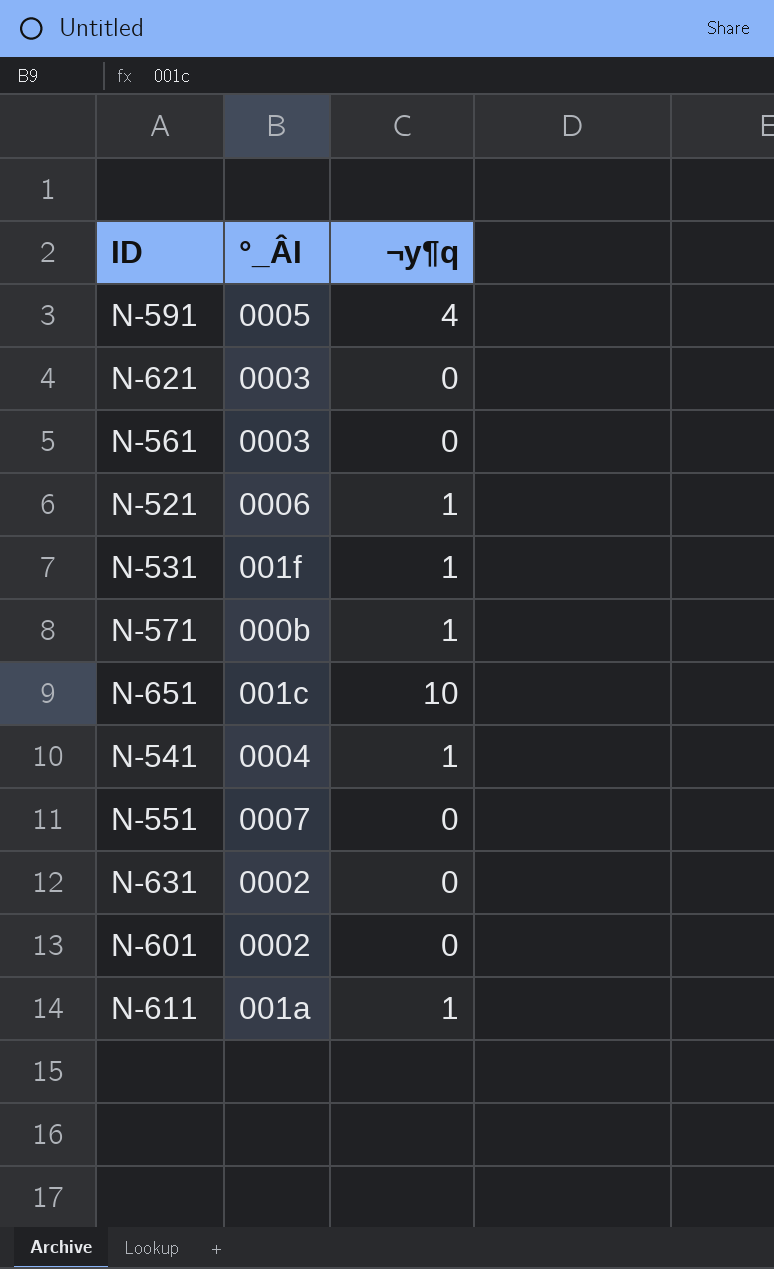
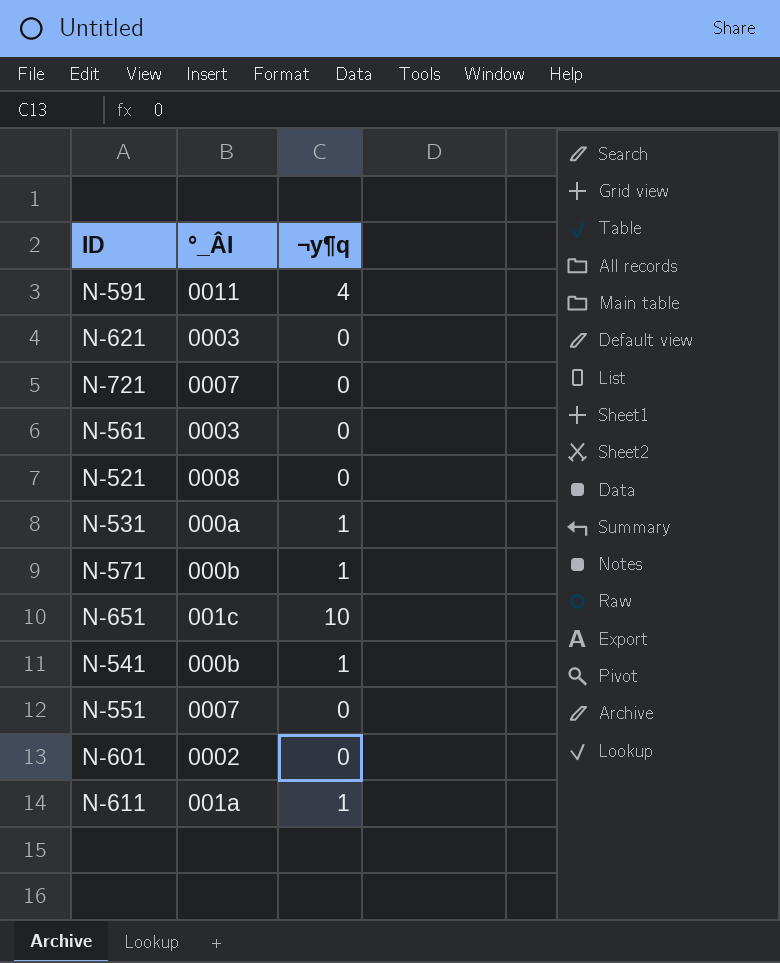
row N-631: 0002 | 0 -> none
N-591 | °_ÂI: 0005 -> 0011
row N-721: none -> 0007 | 0
N-521 | °_ÂI: 0006 -> 0008
N-521 | ¬y¶q: 1 -> 0
N-531 | °_ÂI: 001f -> 000a
N-541 | °_ÂI: 0004 -> 000b

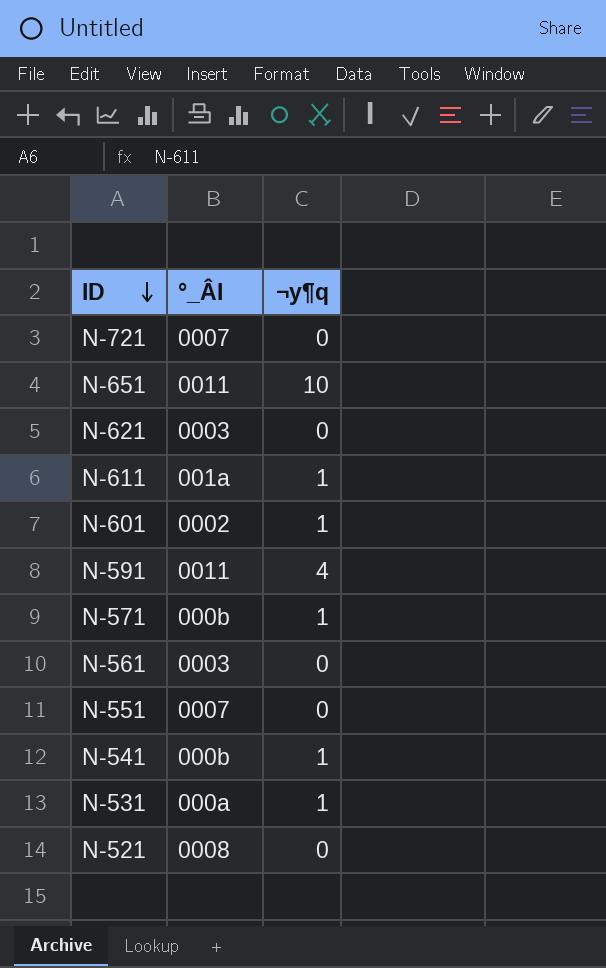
row order: none -> ID descending
N-651 | °_ÂI: 001c -> 0011
N-601 | ¬y¶q: 0 -> 1

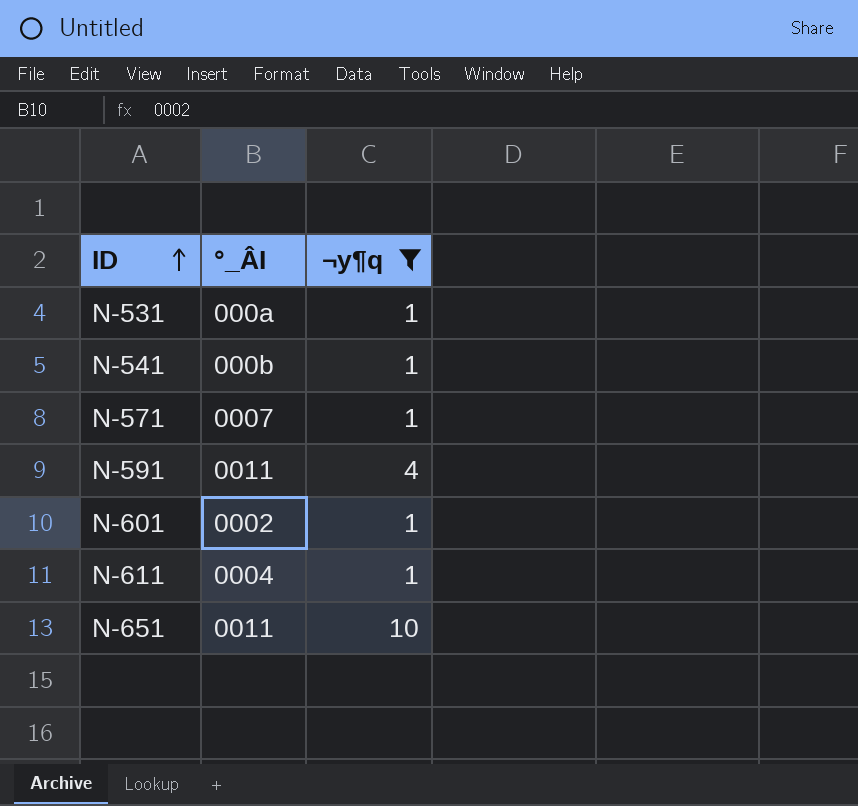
filter: none -> ¬y¶q != 0
row order: ID descending -> ID ascending
N-571 | °_ÂI: 000b -> 0007
N-611 | °_ÂI: 001a -> 0004

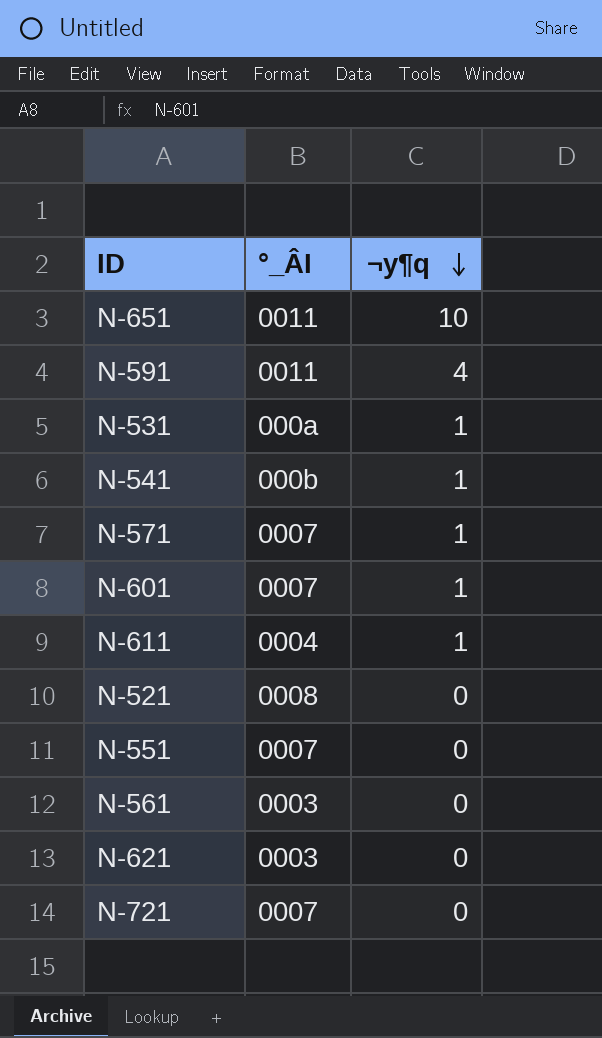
filter: ¬y¶q != 0 -> none
row order: ID ascending -> ¬y¶q descending
N-601 | °_ÂI: 0002 -> 0007

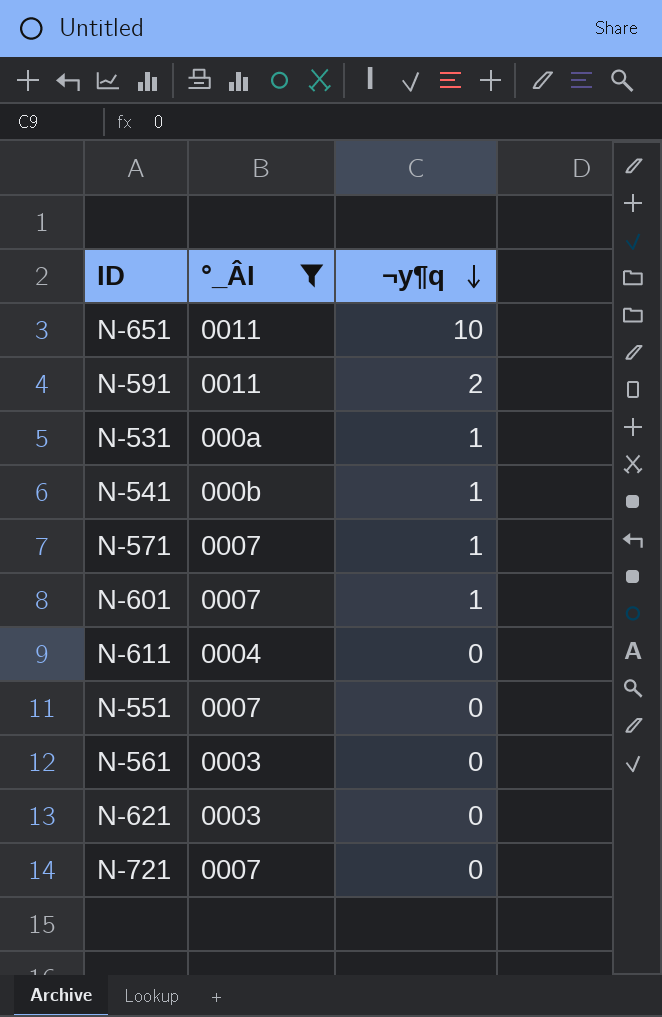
filter: none -> °_ÂI != 0008
N-591 | ¬y¶q: 4 -> 2
N-611 | ¬y¶q: 1 -> 0

